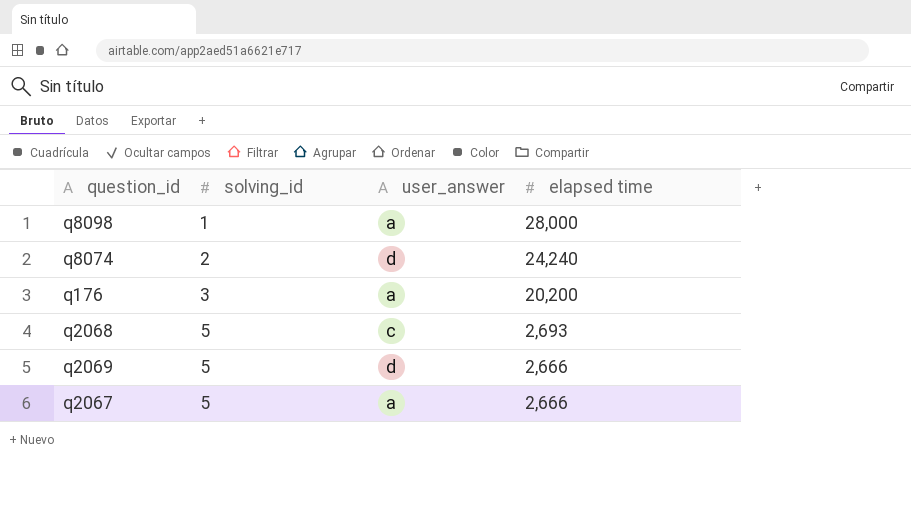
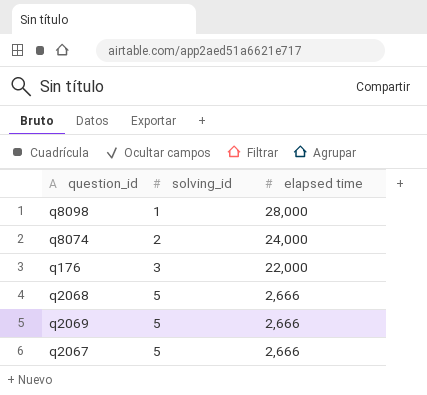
column user_answer | position: 3 -> none
q8074 | elapsed time: 24,240 -> 24,000
q176 | elapsed time: 20,200 -> 22,000
q2068 | elapsed time: 2,693 -> 2,666

